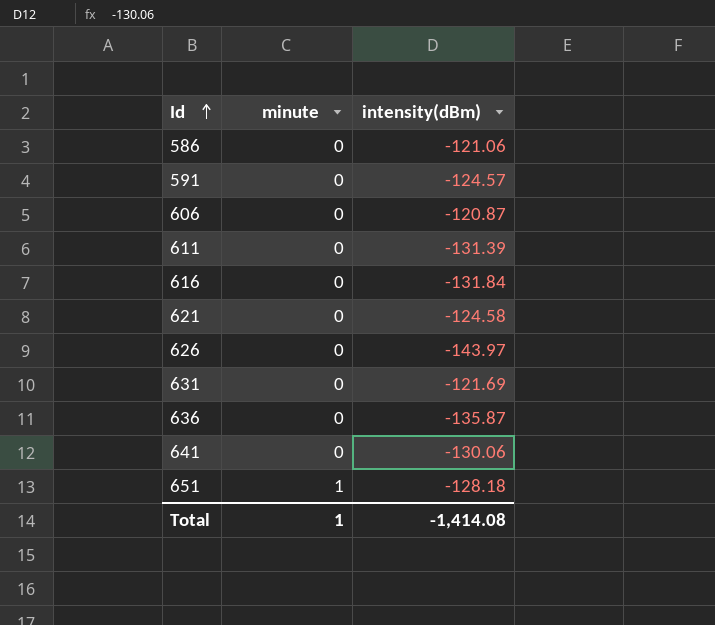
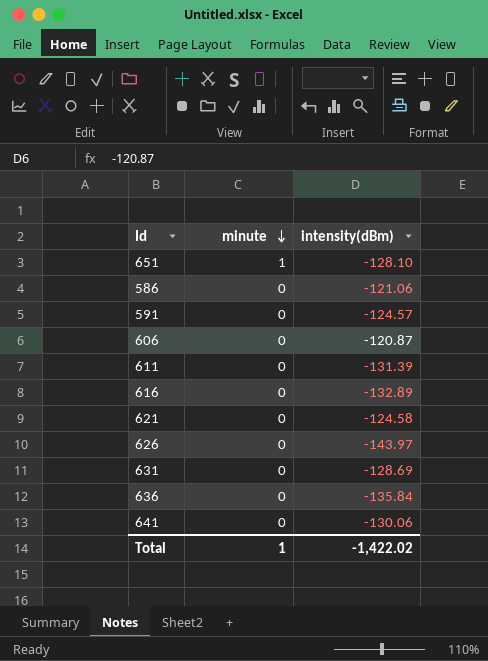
row order: Id ascending -> minute descending
651 | intensity(dBm): -128.18 -> -128.10
616 | intensity(dBm): -131.84 -> -132.89
631 | intensity(dBm): -121.69 -> -128.69
636 | intensity(dBm): -135.87 -> -135.84
Total | intensity(dBm): -1,414.08 -> -1,422.02

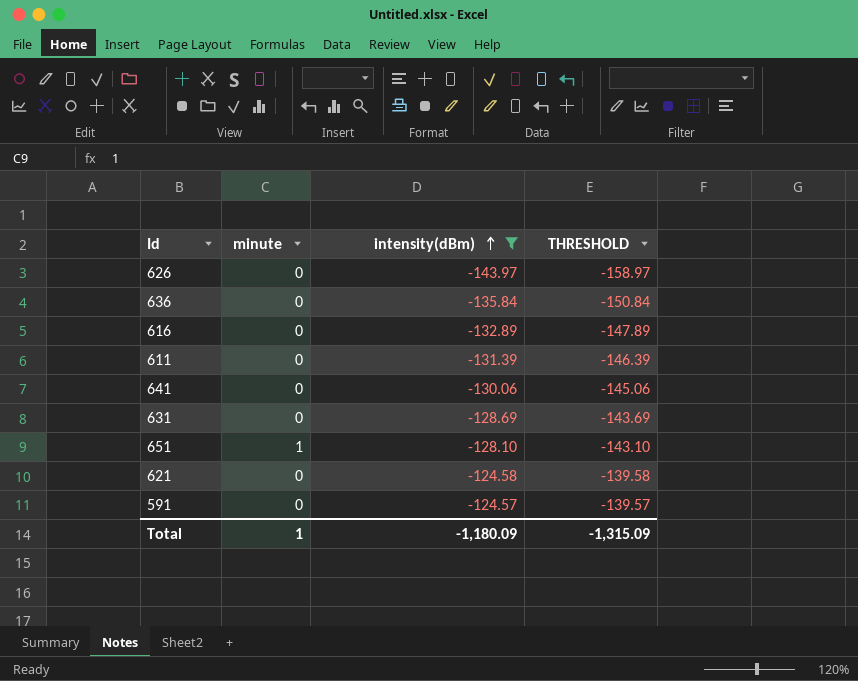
filter: none -> intensity(dBm) <= -124.57
row order: minute descending -> intensity(dBm) ascending
column THRESHOLD | formula: none -> [intensity(dBm)] - 15
Total | intensity(dBm): -1,422.02 -> -1,180.09

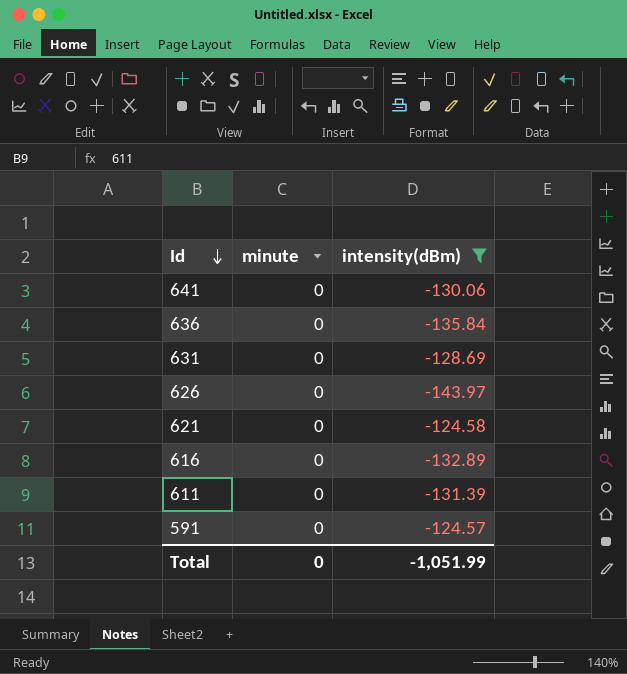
row order: intensity(dBm) ascending -> Id descending
column THRESHOLD | formula: [intensity(dBm)] - 15 -> none
row 651: 1 | -128.10 | -143.10 -> none
Total | minute: 1 -> 0
Total | intensity(dBm): -1,180.09 -> -1,051.99

